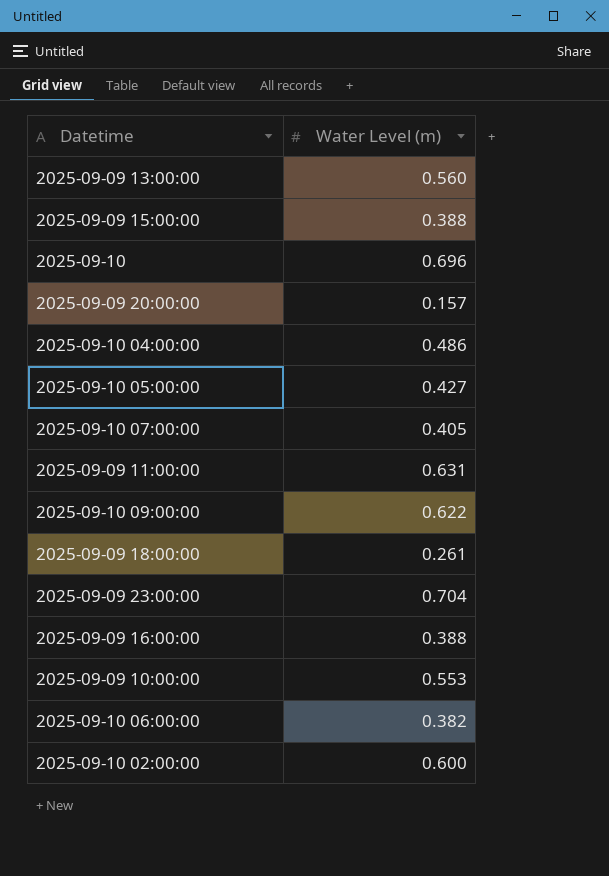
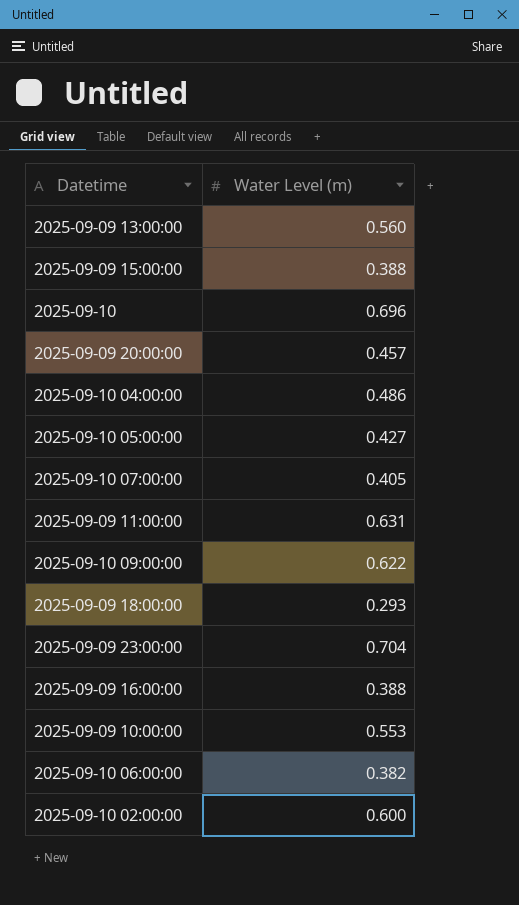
2025-09-09 20:00:00 | Water Level (m): 0.157 -> 0.457
2025-09-09 18:00:00 | Water Level (m): 0.261 -> 0.293

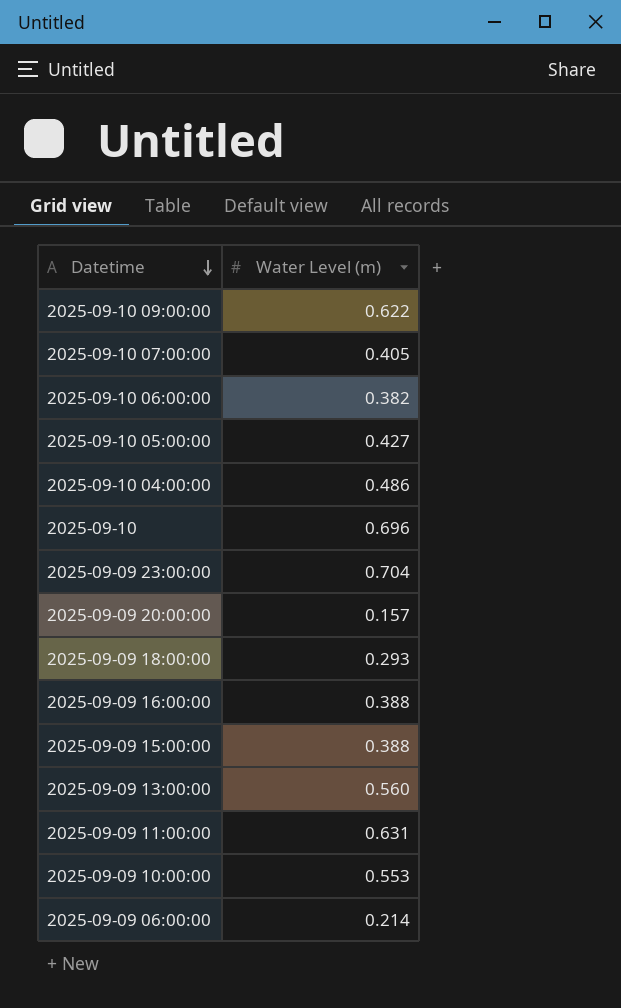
row order: none -> Datetime descending
row 2025-09-10 02:00:00: 0.600 -> none
2025-09-09 20:00:00 | Water Level (m): 0.457 -> 0.157
row 2025-09-09 06:00:00: none -> 0.214

